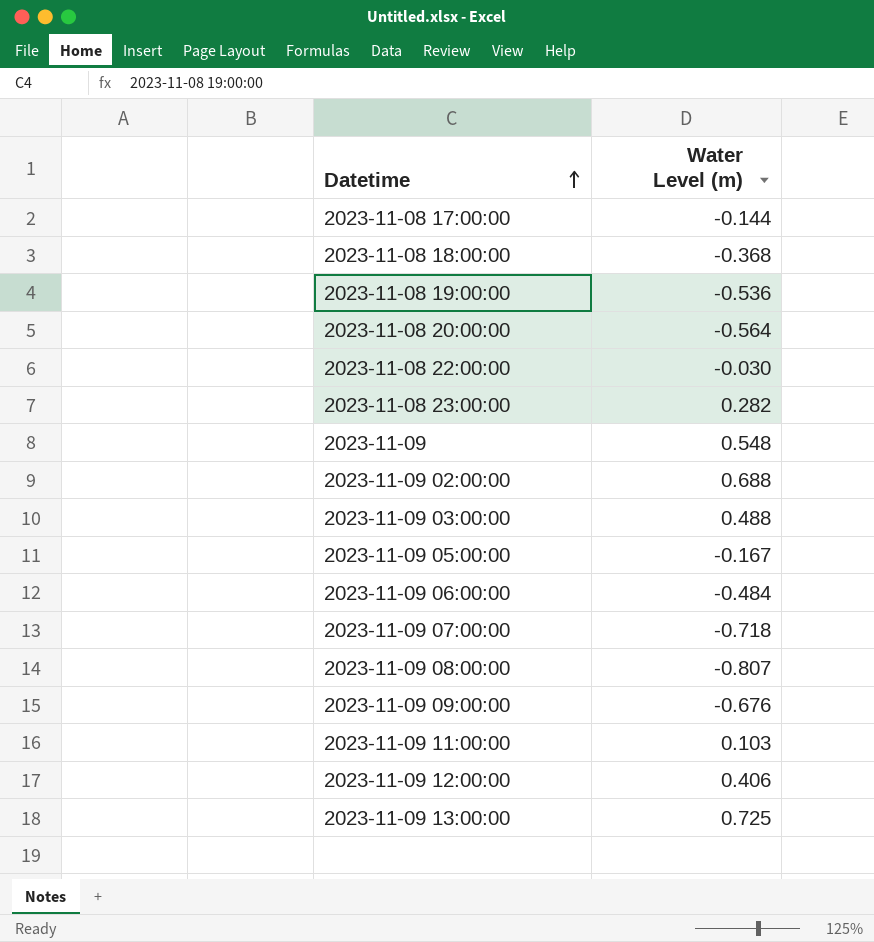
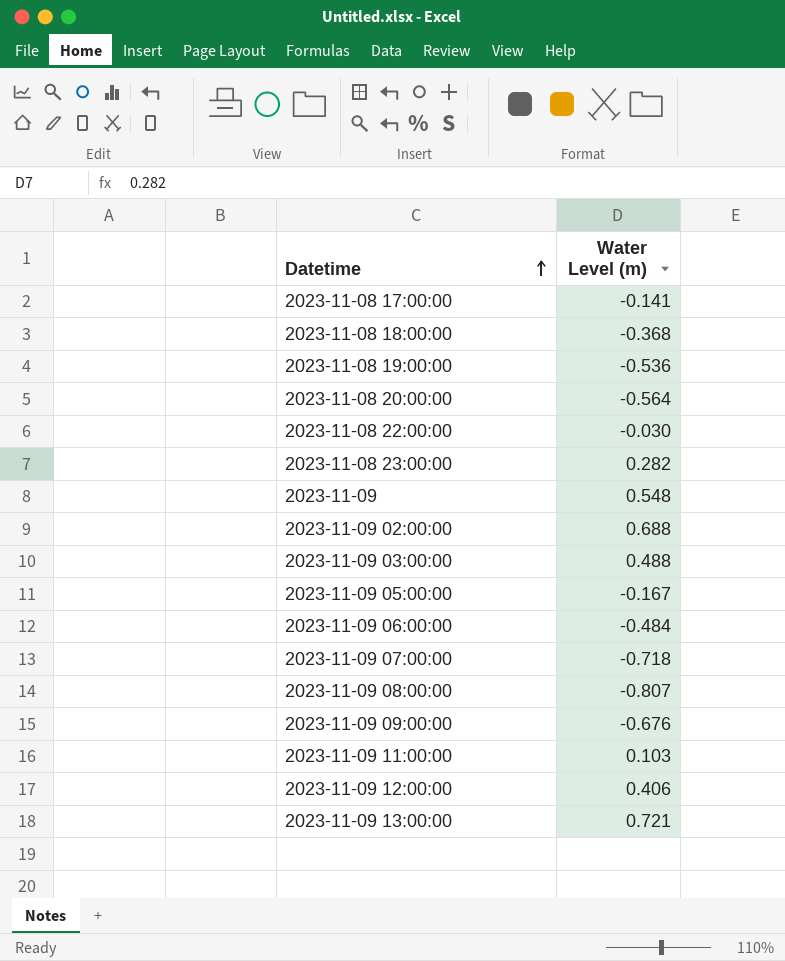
2023-11-08 17:00:00 | Water Level (m): -0.144 -> -0.141
2023-11-09 13:00:00 | Water Level (m): 0.725 -> 0.721

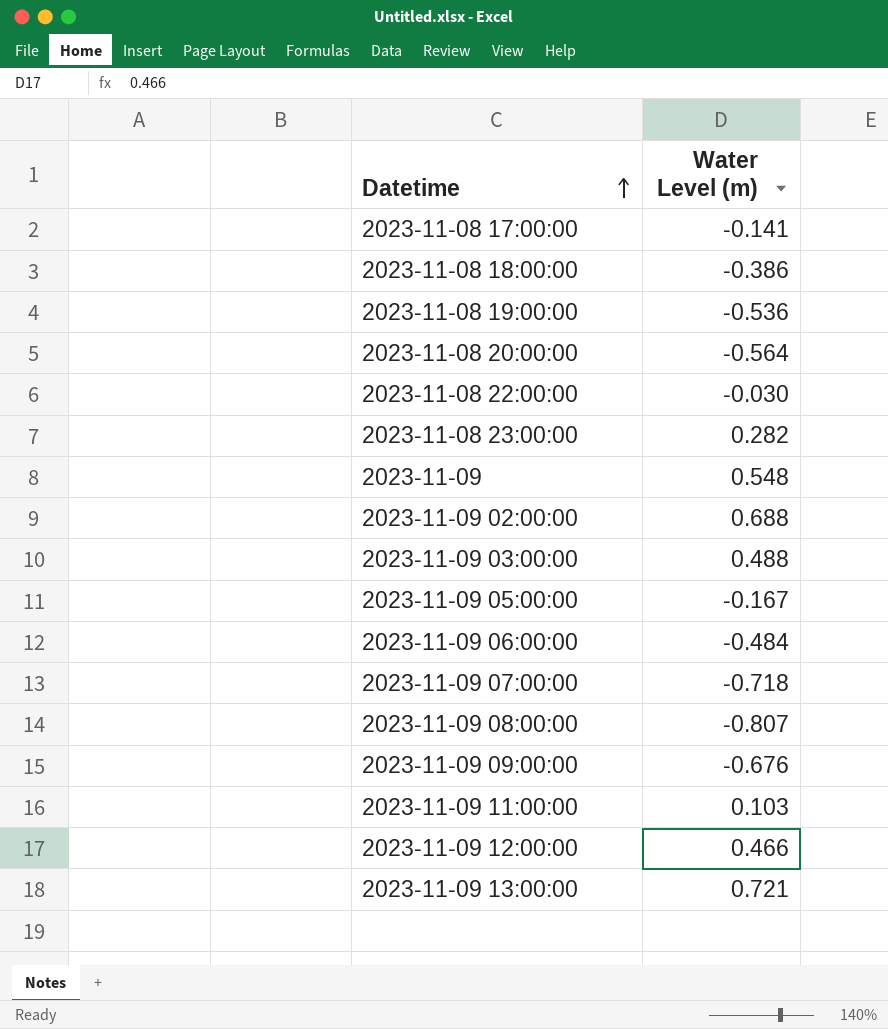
2023-11-08 18:00:00 | Water Level (m): -0.368 -> -0.386
2023-11-09 12:00:00 | Water Level (m): 0.406 -> 0.466

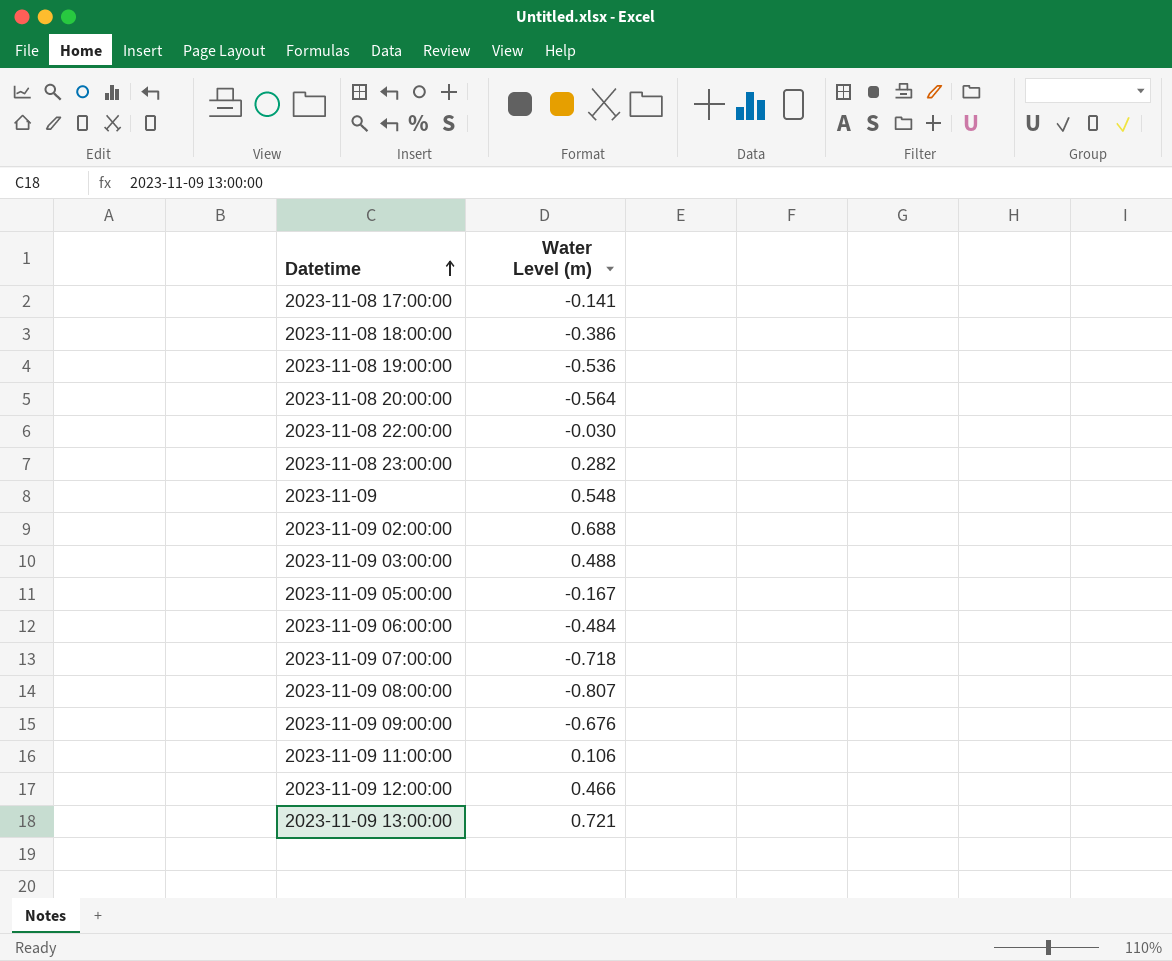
2023-11-09 11:00:00 | Water Level (m): 0.103 -> 0.106

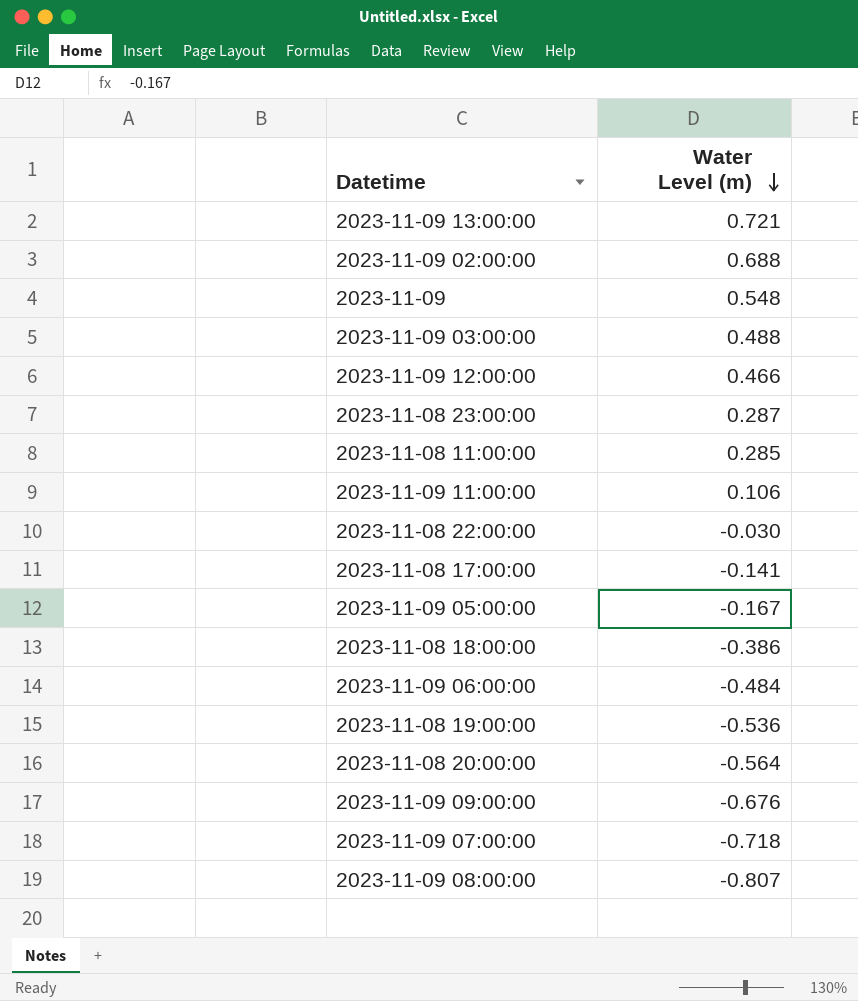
row order: Datetime ascending -> Water Level (m) descending
2023-11-08 23:00:00 | Water Level (m): 0.282 -> 0.287
row 2023-11-08 11:00:00: none -> 0.285

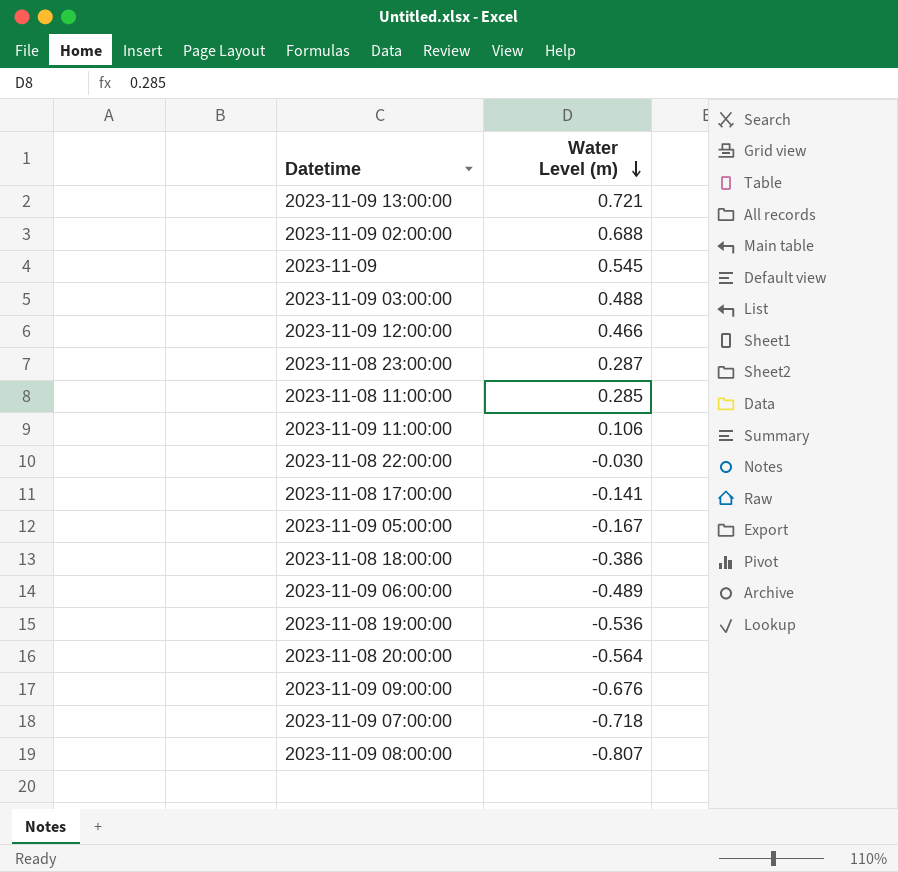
2023-11-09 | Water Level (m): 0.548 -> 0.545
2023-11-09 06:00:00 | Water Level (m): -0.484 -> -0.489

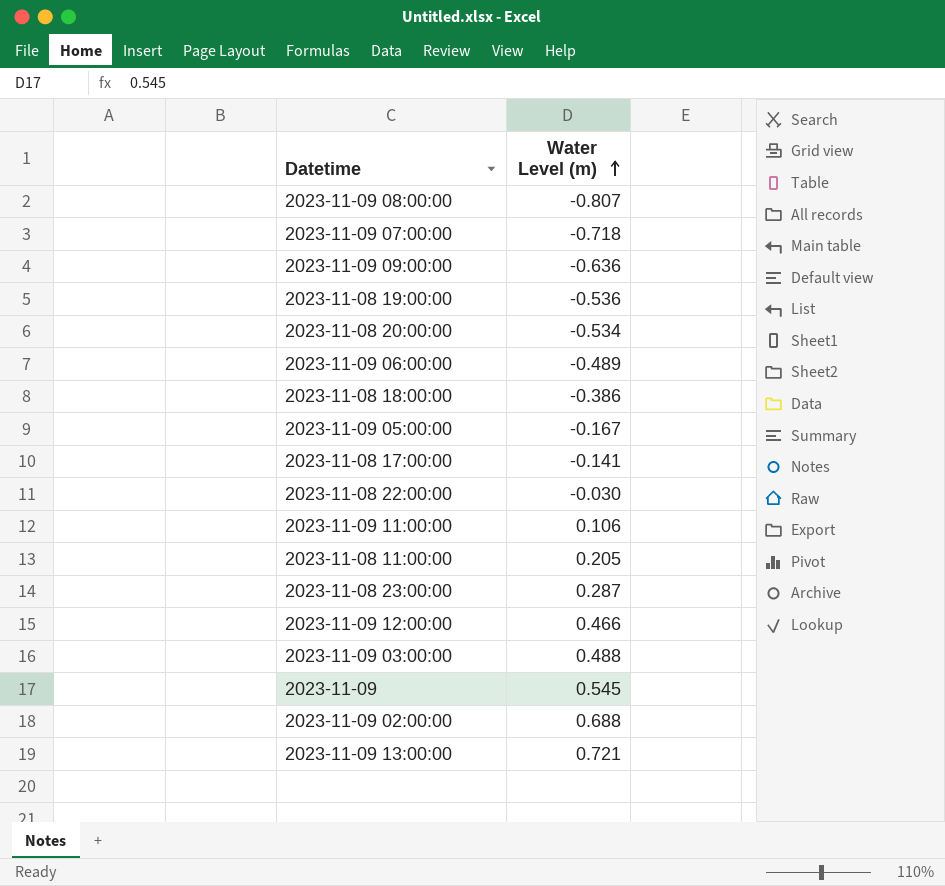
row order: Water Level (m) descending -> Water Level (m) ascending
2023-11-09 09:00:00 | Water Level (m): -0.676 -> -0.636
2023-11-08 20:00:00 | Water Level (m): -0.564 -> -0.534
2023-11-08 11:00:00 | Water Level (m): 0.285 -> 0.205

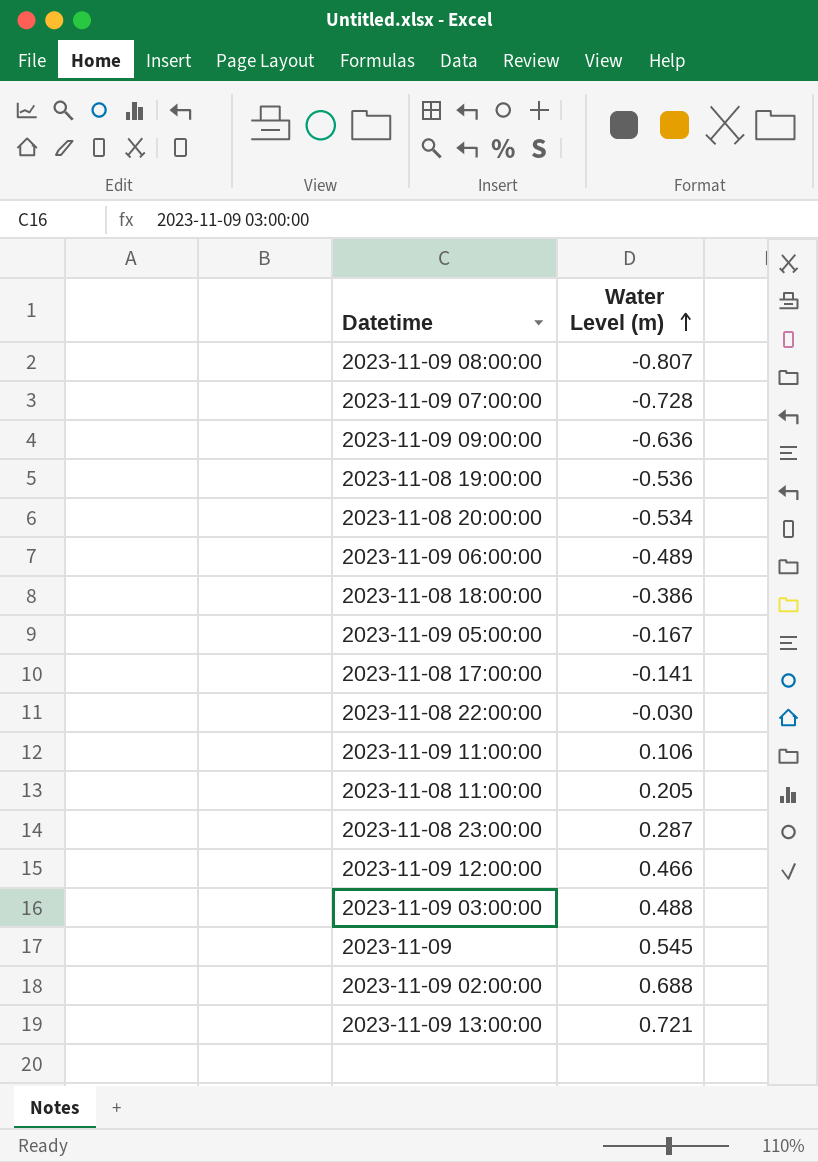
2023-11-09 07:00:00 | Water Level (m): -0.718 -> -0.728

